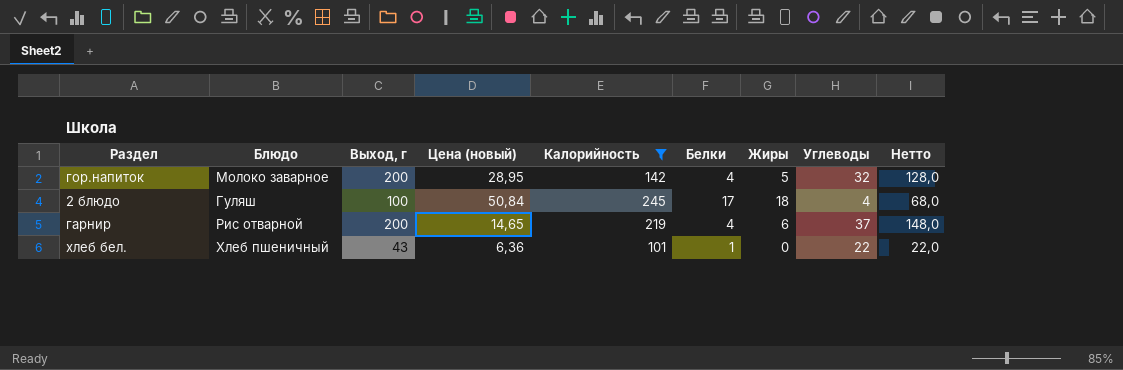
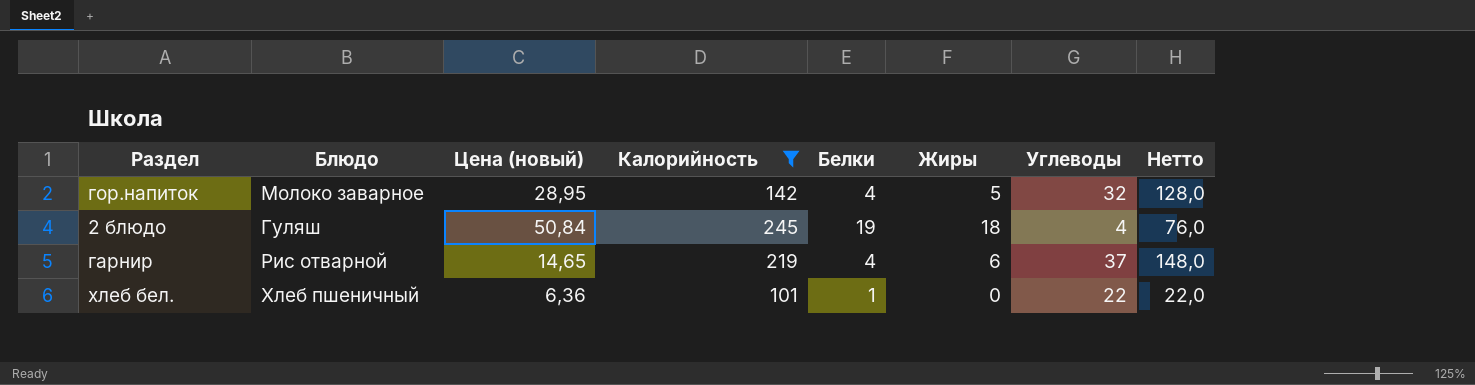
column Выход, г | position: 3 -> none
2 блюдо | Белки: 17 -> 19
2 блюдо | Нетто: 68,0 -> 76,0

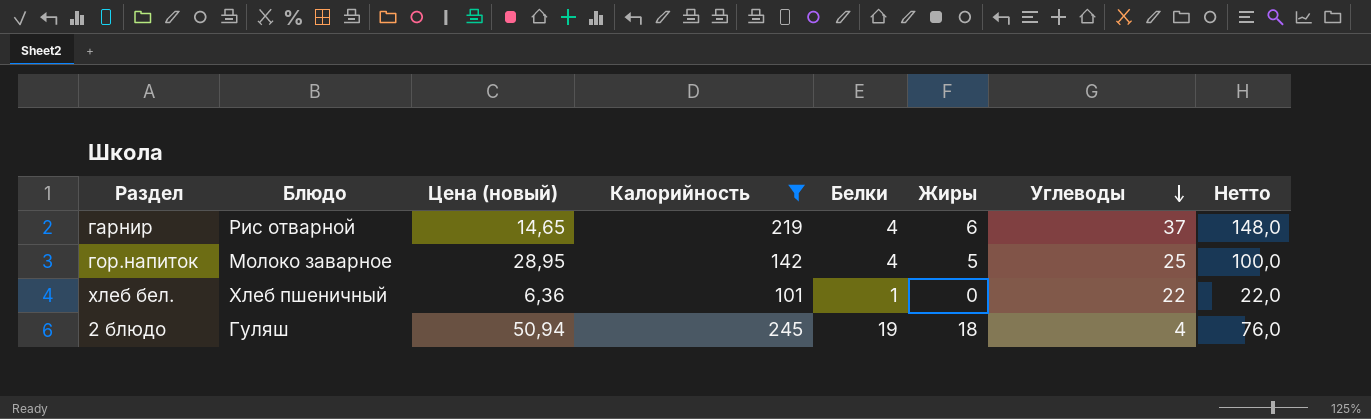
row order: none -> Углеводы descending
гор.напиток | Углеводы: 32 -> 25
гор.напиток | Нетто: 128,0 -> 100,0
2 блюдо | Цена (новый): 50,84 -> 50,94

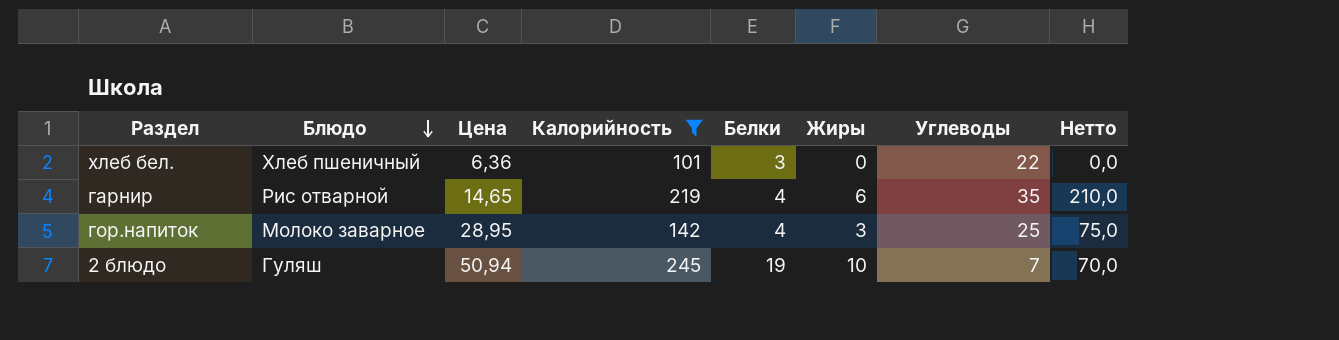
row order: Углеводы descending -> Блюдо descending
column name: Цена (новый) -> Цена
column Нетто | formula: [Белки] * [Углеводы] -> [Жиры] * [Углеводы]
хлеб бел. | Белки: 1 -> 3
гарнир | Углеводы: 37 -> 35
гор.напиток | Жиры: 5 -> 3
2 блюдо | Жиры: 18 -> 10
2 блюдо | Углеводы: 4 -> 7

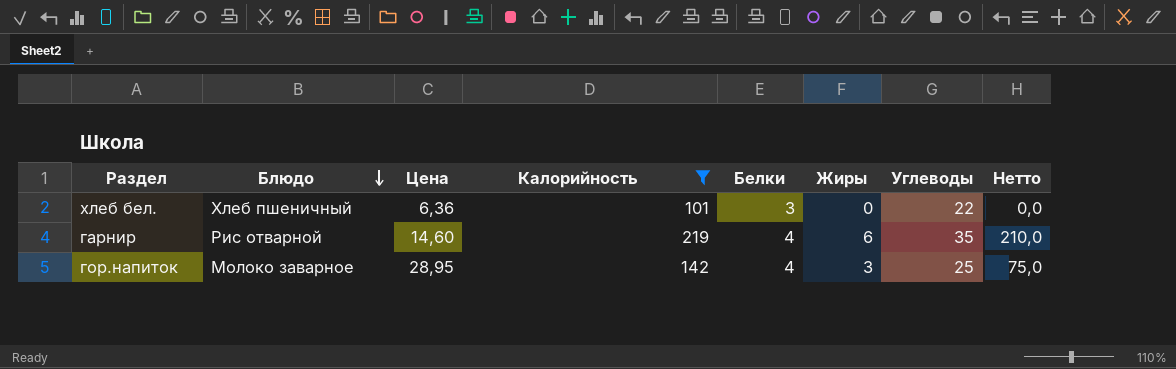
row 2 блюдо: Гуляш | 50,94 | 245 | 19 | 10 | 7 | 70,0 -> none
гарнир | Цена: 14,65 -> 14,60

